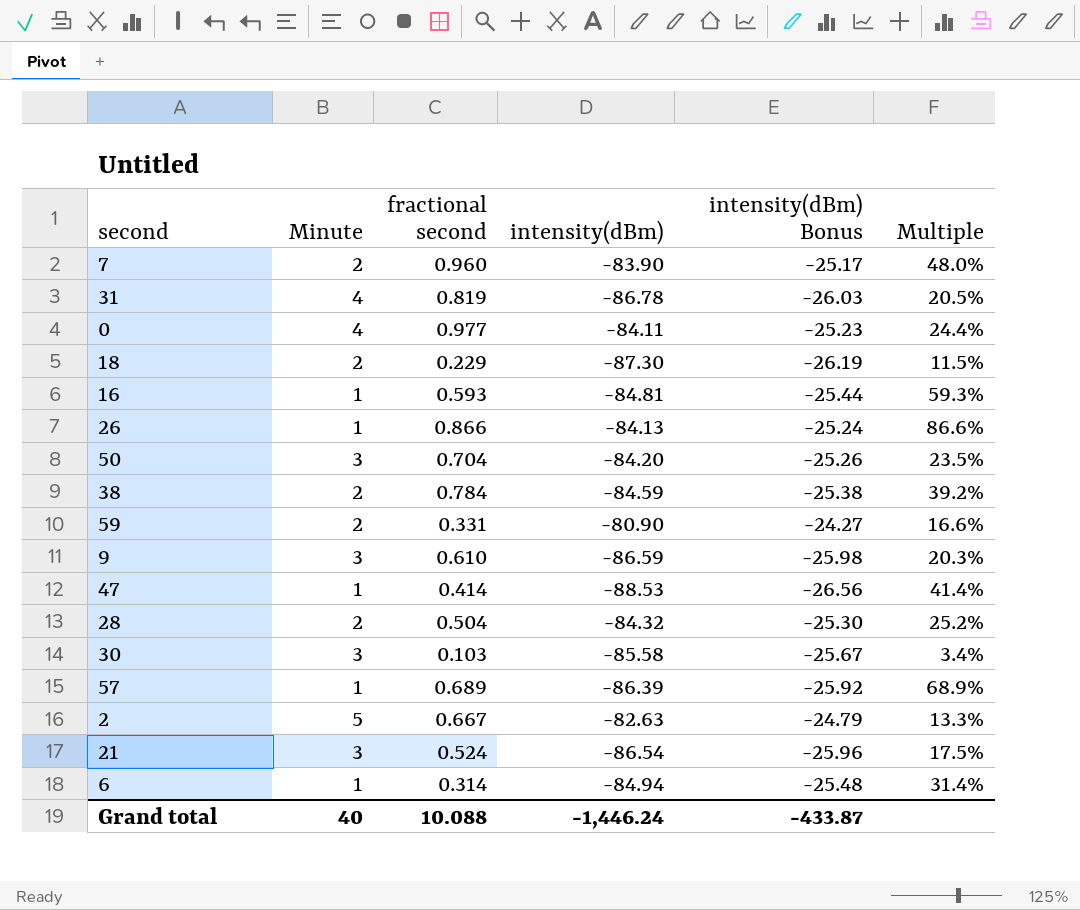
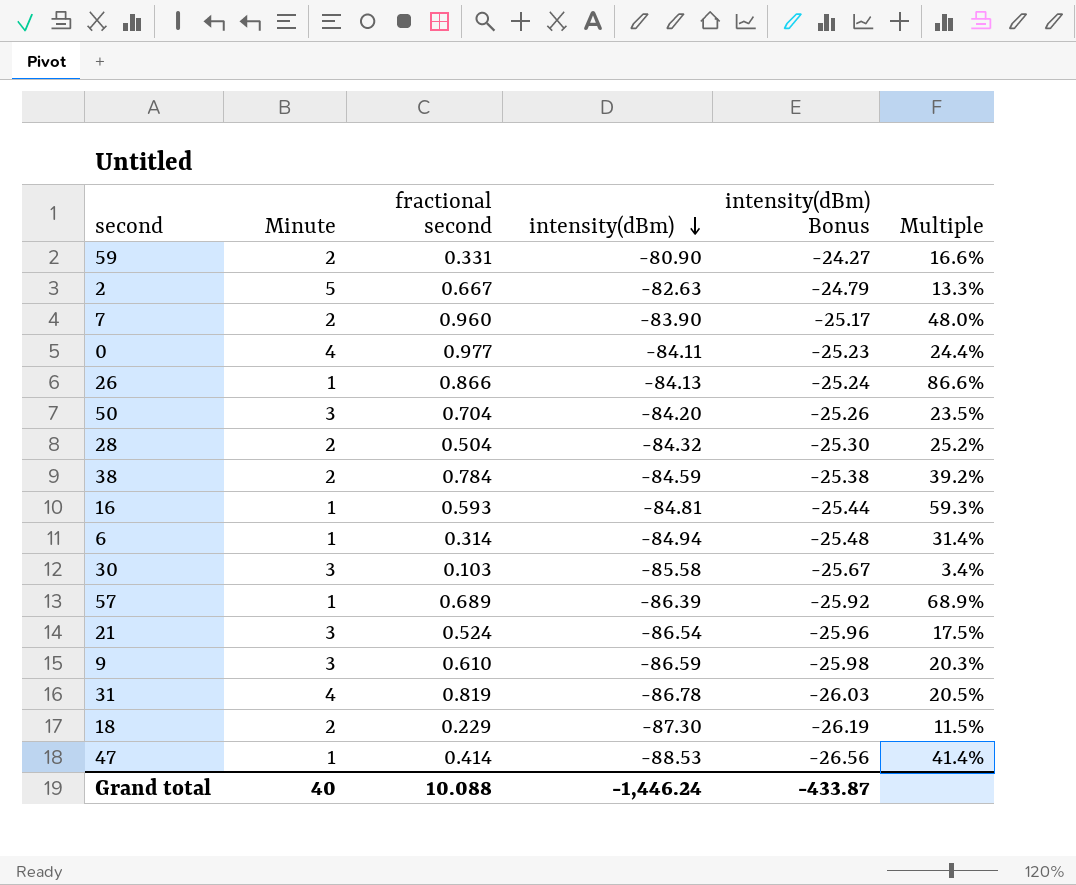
row order: none -> intensity(dBm) descending

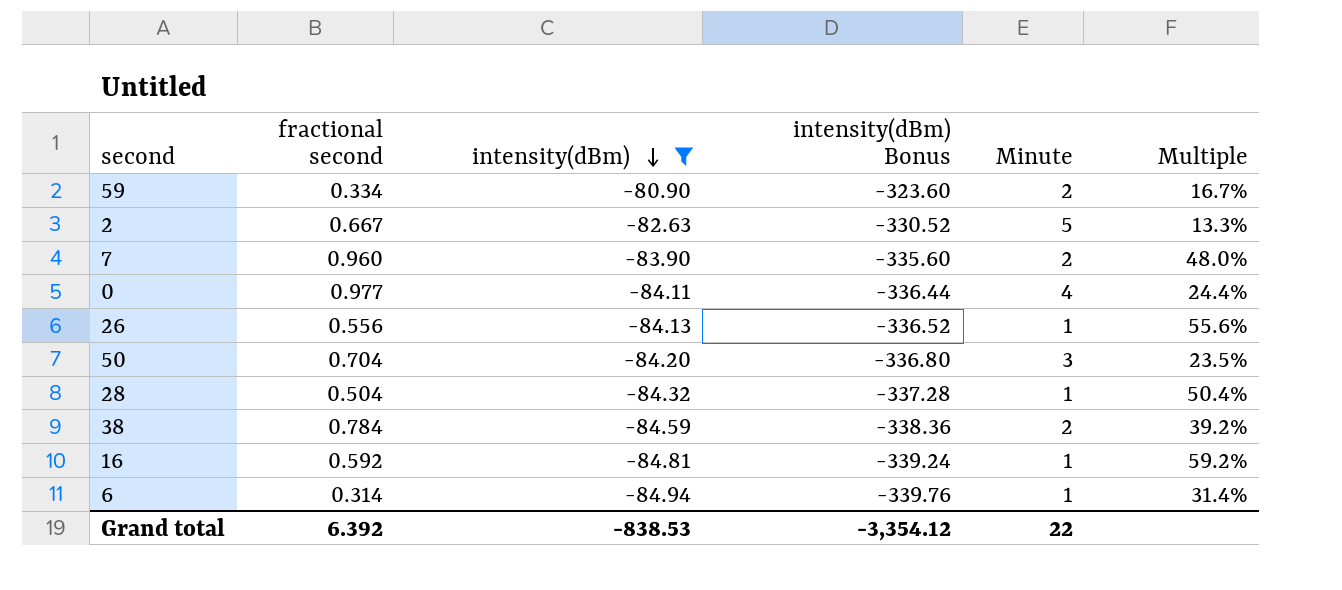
filter: none -> intensity(dBm) >= -84.94
column intensity(dBm) Bonus | formula: [intensity(dBm)] * 0.3 -> [intensity(dBm)] * 4
column Minute | position: 2 -> 5
59 | fractional second: 0.331 -> 0.334
59 | Multiple: 16.6% -> 16.7%
26 | fractional second: 0.866 -> 0.556
26 | Multiple: 86.6% -> 55.6%
28 | Minute: 2 -> 1
28 | Multiple: 25.2% -> 50.4%
16 | fractional second: 0.593 -> 0.592
16 | Multiple: 59.3% -> 59.2%
Grand total | fractional second: 10.088 -> 6.392
Grand total | intensity(dBm): -1,446.24 -> -838.53
Grand total | intensity(dBm) Bonus: -433.87 -> -3,354.12
Grand total | Minute: 40 -> 22

